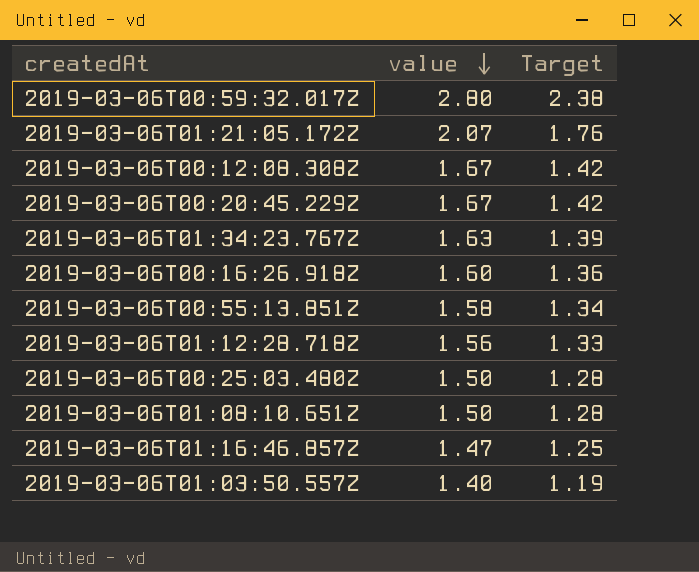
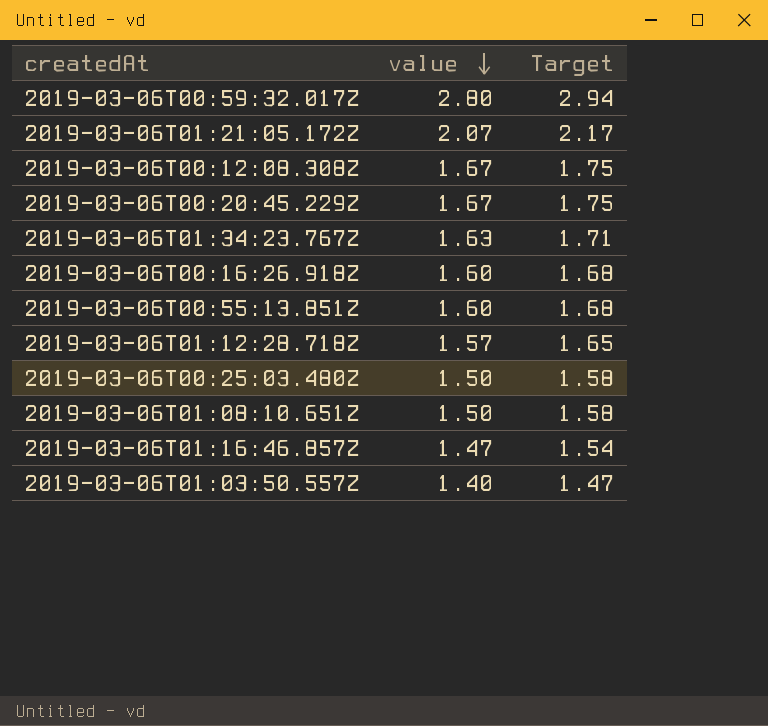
column Target | formula: [value] * 0.85 -> [value] * 1.05
2019-03-06T00:55:13.851Z | value: 1.58 -> 1.60
2019-03-06T01:12:28.718Z | value: 1.56 -> 1.57

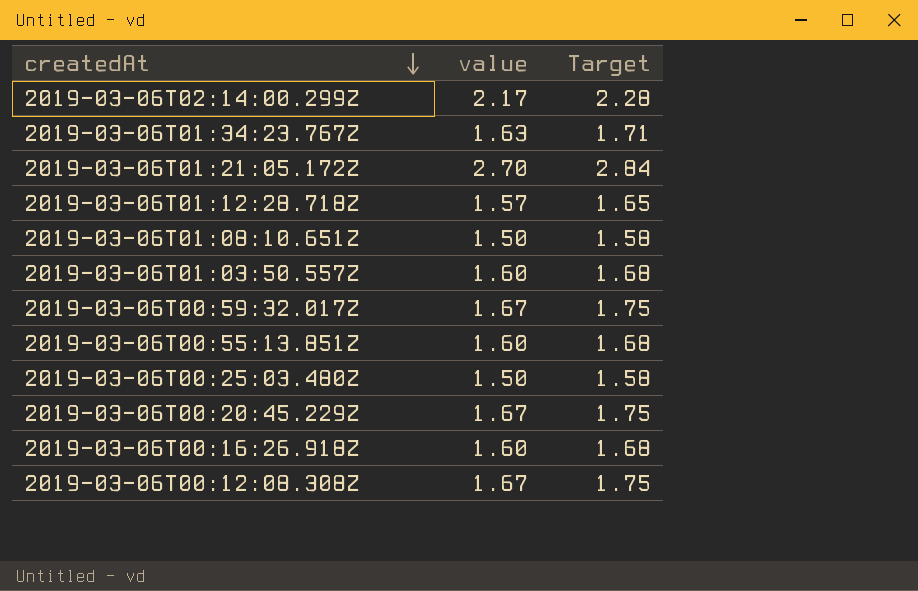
row order: value descending -> createdAt descending
row 2019-03-06T01:16:46.857Z: 1.47 | 1.54 -> none
row 2019-03-06T02:14:00.299Z: none -> 2.17 | 2.28
2019-03-06T01:21:05.172Z | value: 2.07 -> 2.70
2019-03-06T01:21:05.172Z | Target: 2.17 -> 2.84
2019-03-06T01:03:50.557Z | value: 1.40 -> 1.60
2019-03-06T01:03:50.557Z | Target: 1.47 -> 1.68
2019-03-06T00:59:32.017Z | value: 2.80 -> 1.67
2019-03-06T00:59:32.017Z | Target: 2.94 -> 1.75

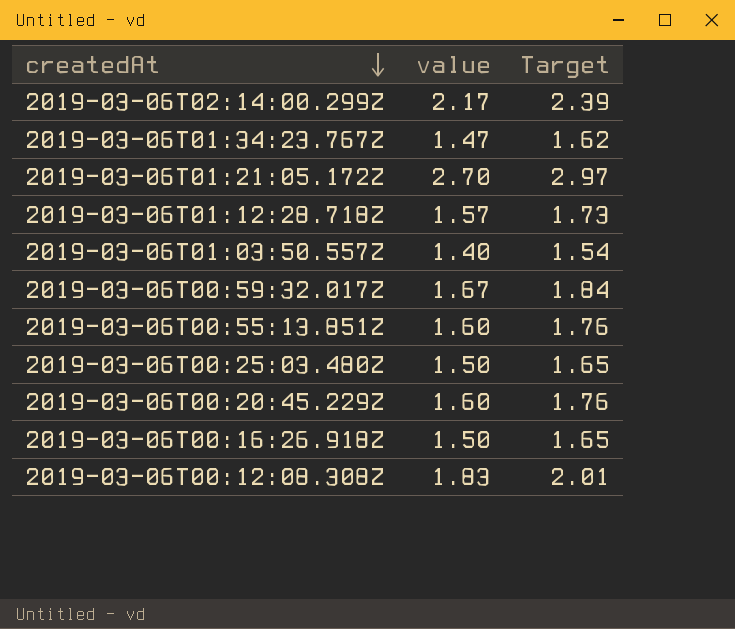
column Target | formula: [value] * 1.05 -> [value] * 1.1
row 2019-03-06T01:08:10.651Z: 1.50 | 1.58 -> none
2019-03-06T01:34:23.767Z | value: 1.63 -> 1.47
2019-03-06T01:03:50.557Z | value: 1.60 -> 1.40
2019-03-06T00:20:45.229Z | value: 1.67 -> 1.60
2019-03-06T00:16:26.918Z | value: 1.60 -> 1.50
2019-03-06T00:12:08.308Z | value: 1.67 -> 1.83

